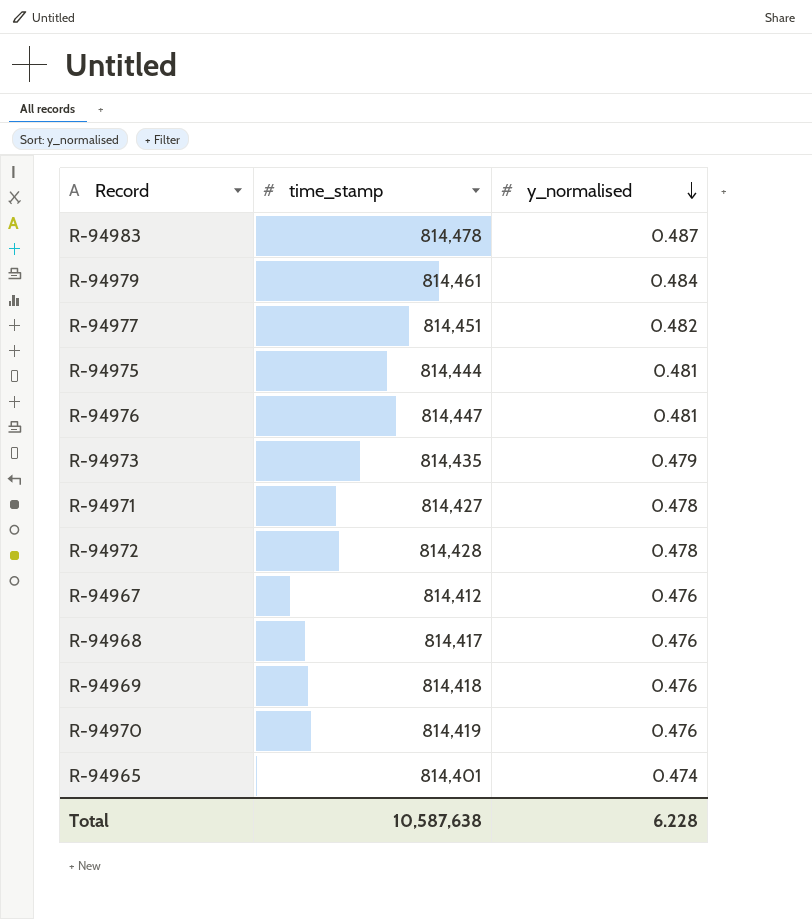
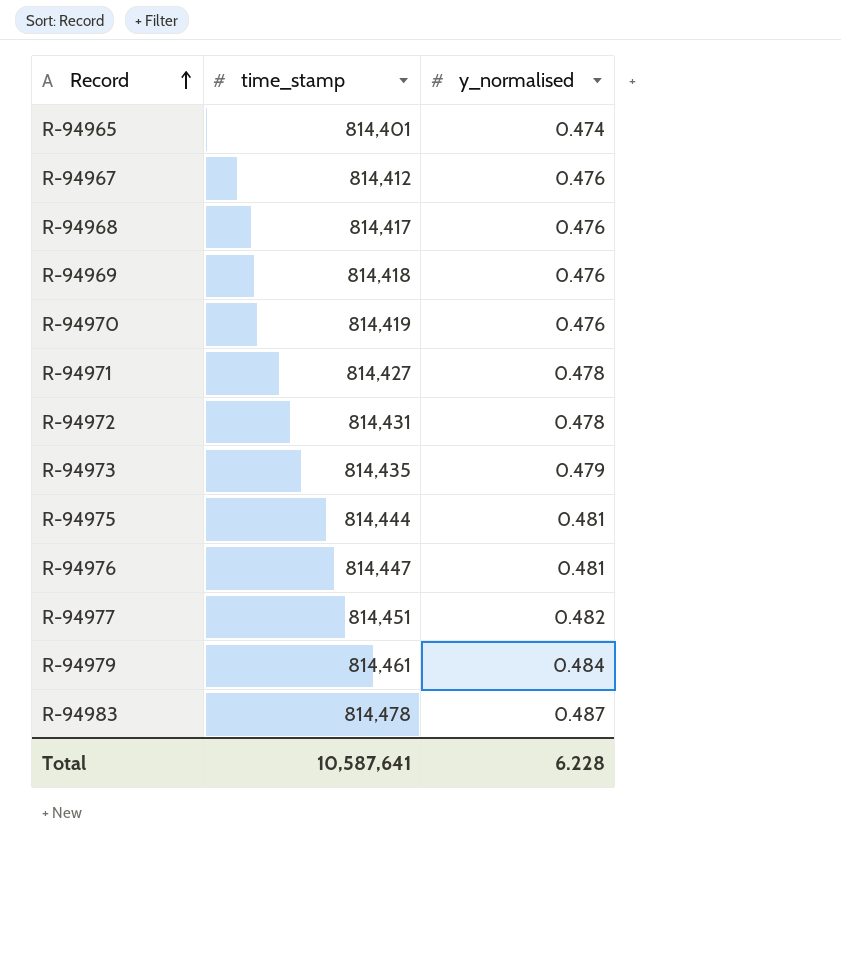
row order: y_normalised descending -> Record ascending
R-94972 | time_stamp: 814,428 -> 814,431
Total | time_stamp: 10,587,638 -> 10,587,641

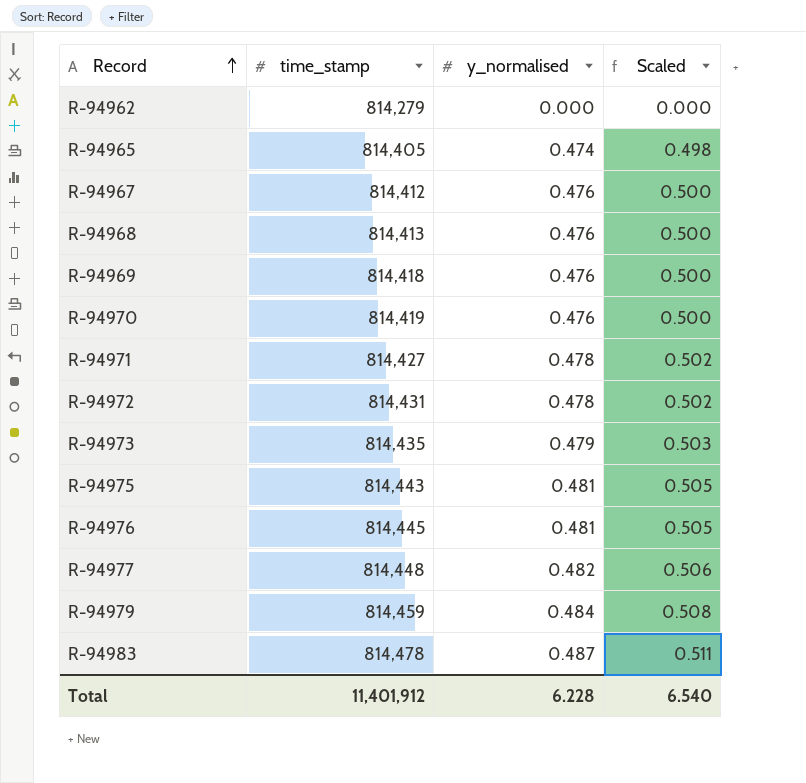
column Scaled | formula: none -> [y_normalised] * 1.05
row R-94962: none -> 814,279 | 0.000 | 0.000
R-94965 | time_stamp: 814,401 -> 814,405
R-94968 | time_stamp: 814,417 -> 814,413
R-94975 | time_stamp: 814,444 -> 814,443
R-94976 | time_stamp: 814,447 -> 814,445
R-94977 | time_stamp: 814,451 -> 814,448
R-94979 | time_stamp: 814,461 -> 814,459
Total | time_stamp: 10,587,641 -> 11,401,912

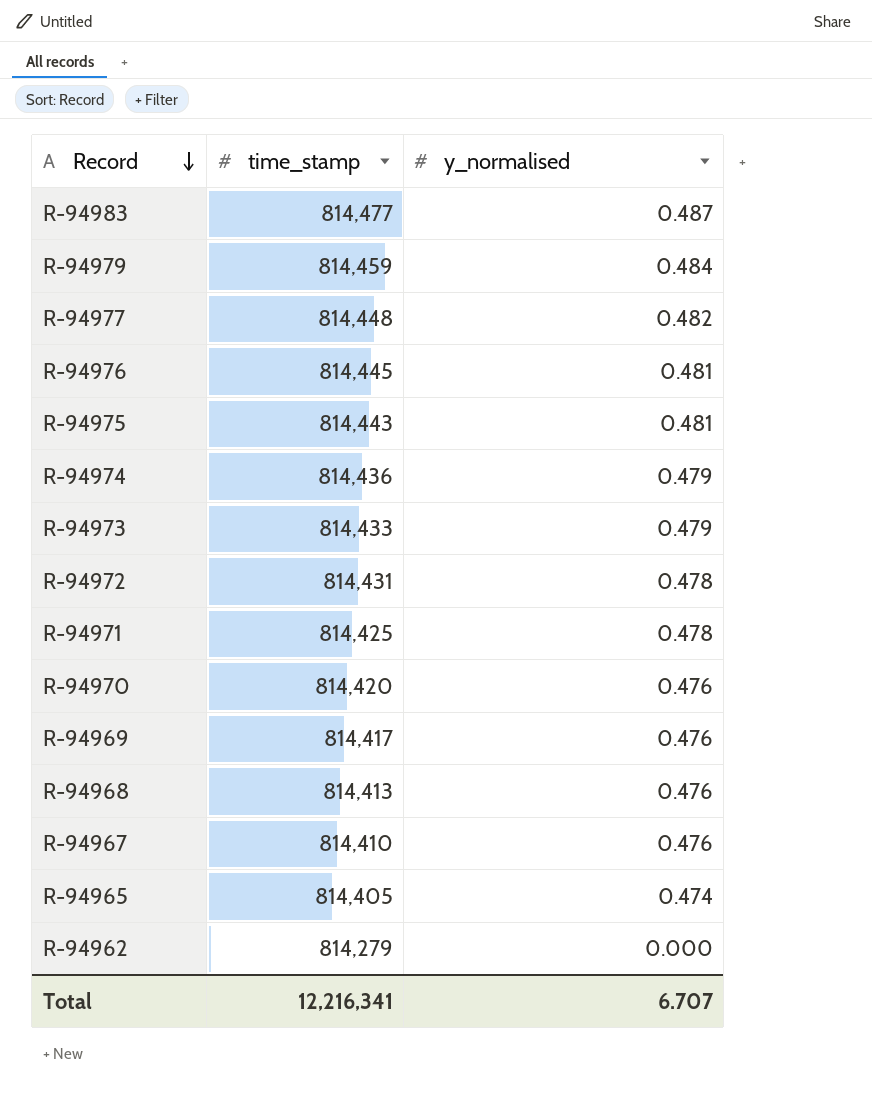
row order: Record ascending -> Record descending
column Scaled | formula: [y_normalised] * 1.05 -> none
R-94983 | time_stamp: 814,478 -> 814,477
row R-94974: none -> 814,436 | 0.479
R-94973 | time_stamp: 814,435 -> 814,433
R-94971 | time_stamp: 814,427 -> 814,425
R-94970 | time_stamp: 814,419 -> 814,420
R-94969 | time_stamp: 814,418 -> 814,417
R-94967 | time_stamp: 814,412 -> 814,410
Total | time_stamp: 11,401,912 -> 12,216,341
Total | y_normalised: 6.228 -> 6.707

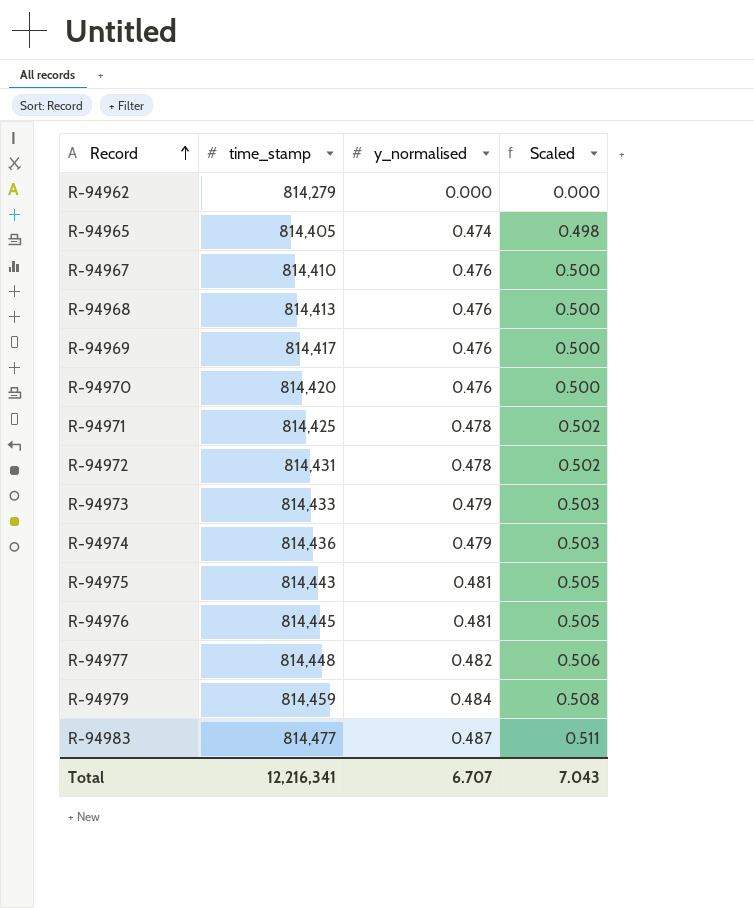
row order: Record descending -> Record ascending
column Scaled | formula: none -> [y_normalised] * 1.05

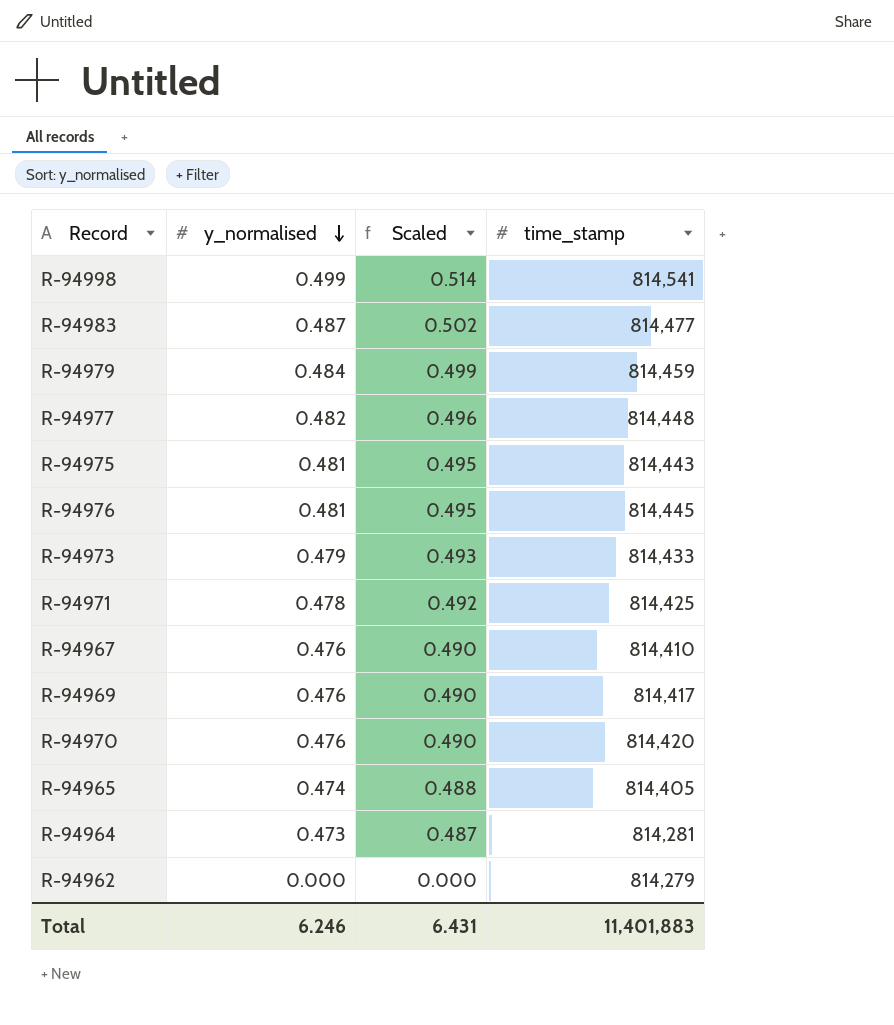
row order: Record ascending -> y_normalised descending
column Scaled | formula: [y_normalised] * 1.05 -> [y_normalised] * 1.03
column time_stamp | position: 2 -> 4
row R-94968: 814,413 | 0.476 | 0.500 -> none
row R-94972: 814,431 | 0.478 | 0.502 -> none
row R-94974: 814,436 | 0.479 | 0.503 -> none
row R-94998: none -> 0.499 | 0.514 | 814,541
row R-94964: none -> 0.473 | 0.487 | 814,281
Total | y_normalised: 6.707 -> 6.246
Total | Scaled: 7.043 -> 6.431
Total | time_stamp: 12,216,341 -> 11,401,883

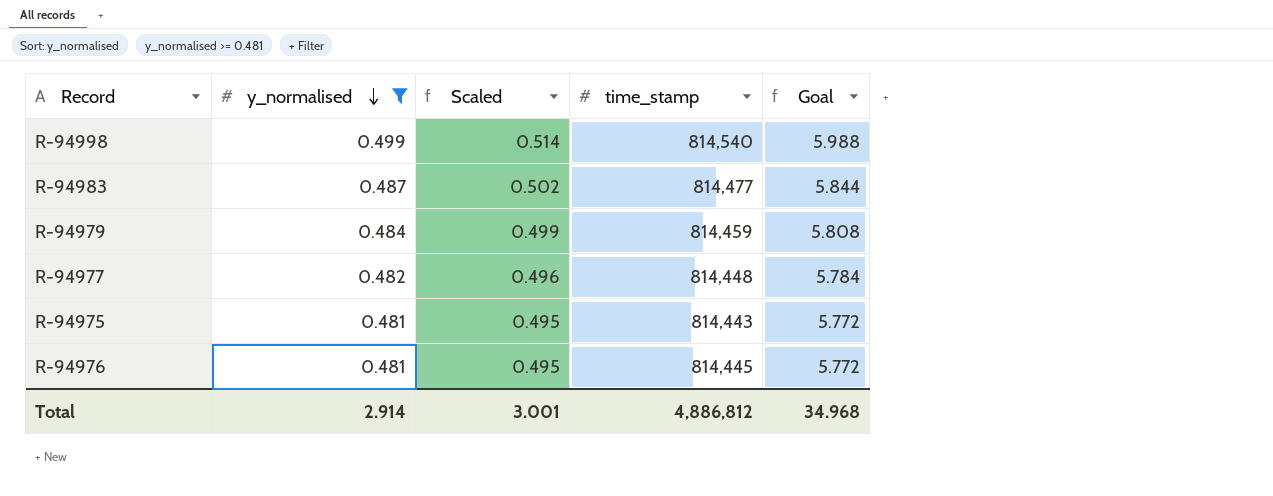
filter: none -> y_normalised >= 0.481
column Goal | formula: none -> [y_normalised] * 12
R-94998 | time_stamp: 814,541 -> 814,540
Total | y_normalised: 6.246 -> 2.914
Total | Scaled: 6.431 -> 3.001
Total | time_stamp: 11,401,883 -> 4,886,812

